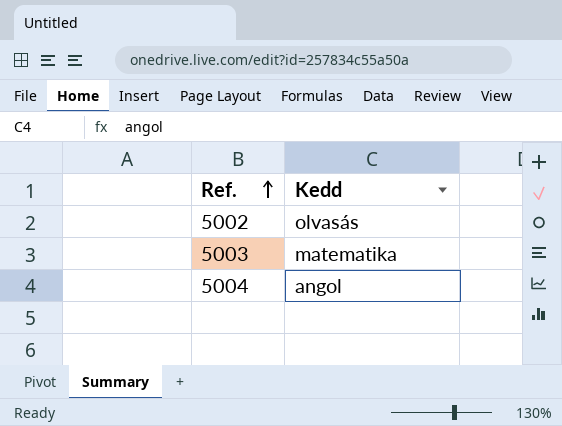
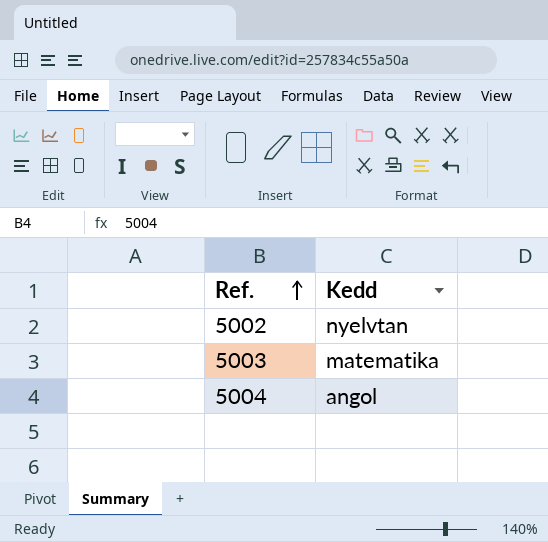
5002 | Kedd: olvasás -> nyelvtan

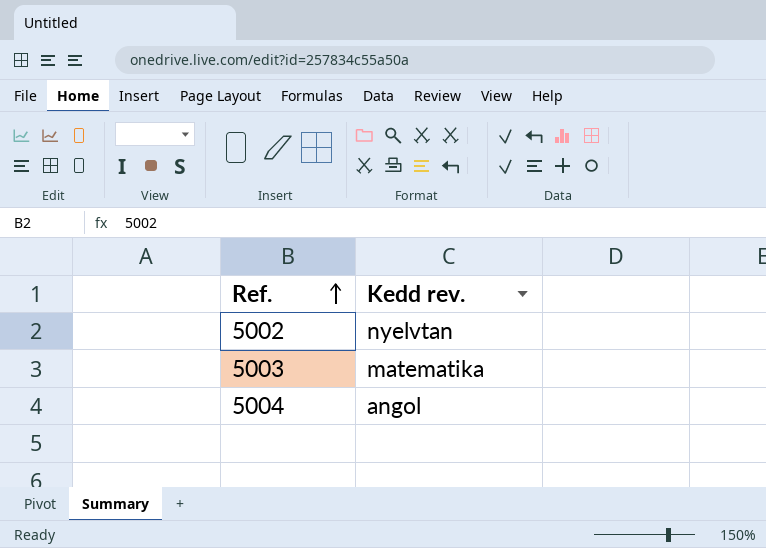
column name: Kedd -> Kedd rev.

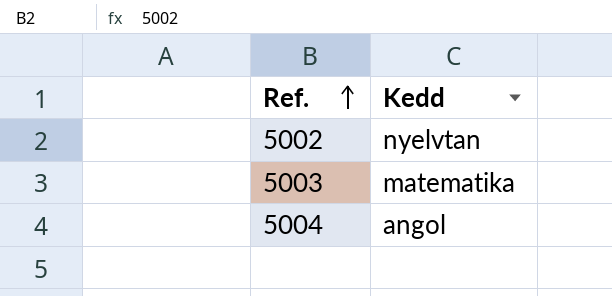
column name: Kedd rev. -> Kedd

